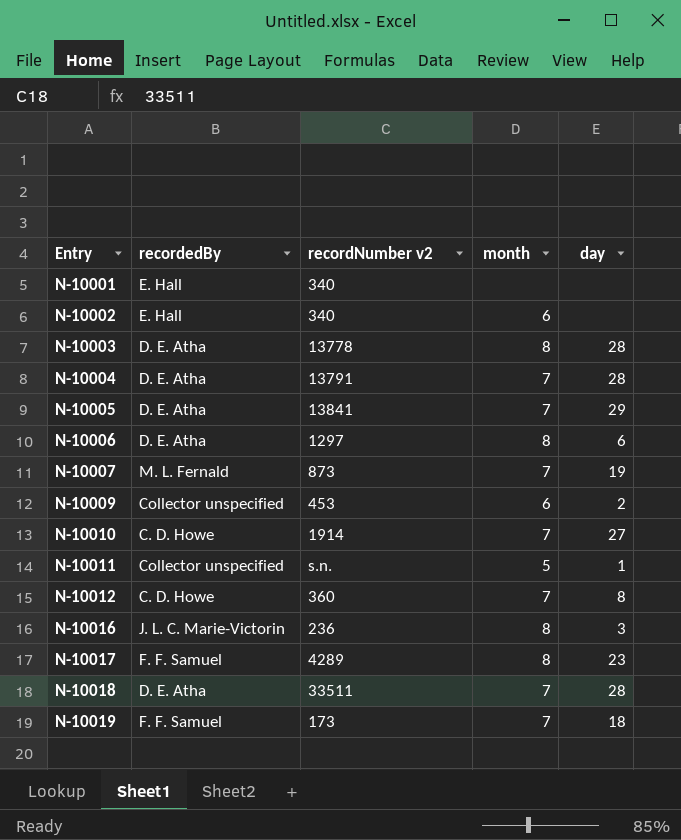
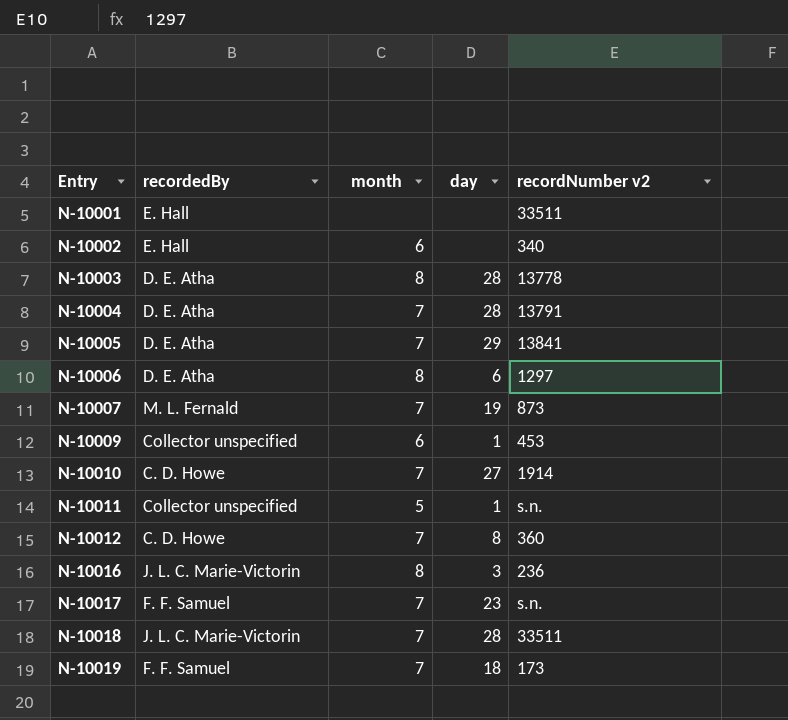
column recordNumber v2 | position: 3 -> 5
N-10001 | recordNumber v2: 340 -> 33511
N-10009 | day: 2 -> 1
N-10017 | month: 8 -> 7
N-10017 | recordNumber v2: 4289 -> s.n.
N-10018 | recordedBy: D. E. Atha -> J. L. C. Marie-Victorin

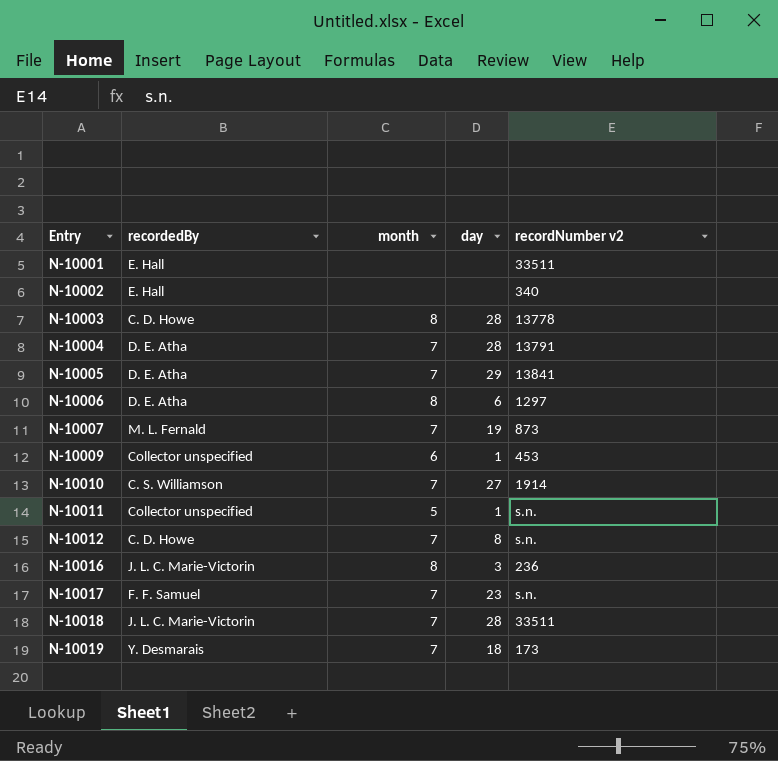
N-10002 | month: 6 -> none
N-10003 | recordedBy: D. E. Atha -> C. D. Howe
N-10010 | recordedBy: C. D. Howe -> C. S. Williamson
N-10012 | recordNumber v2: 360 -> s.n.
N-10019 | recordedBy: F. F. Samuel -> Y. Desmarais

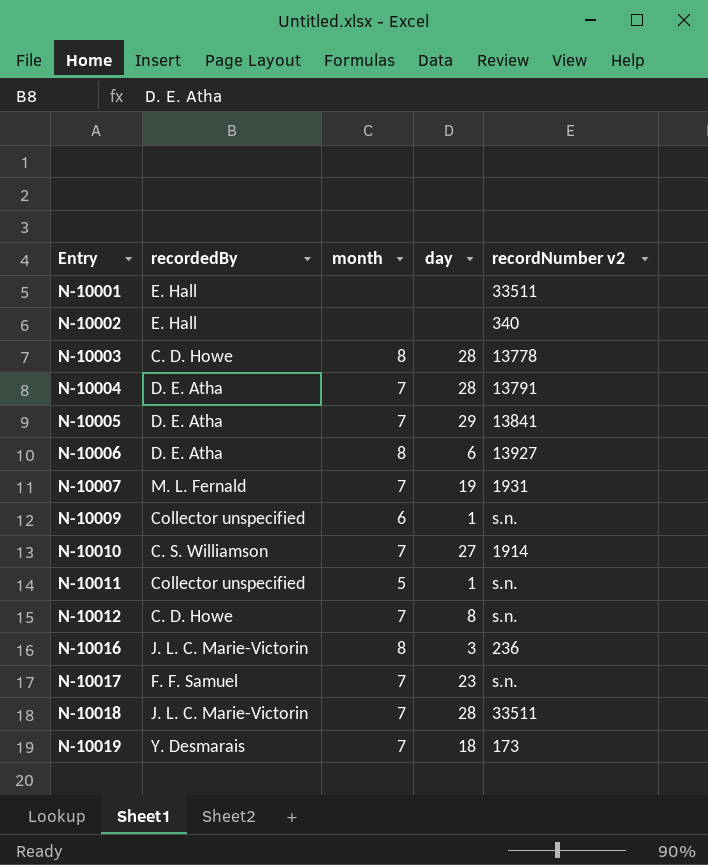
N-10006 | recordNumber v2: 1297 -> 13927
N-10007 | recordNumber v2: 873 -> 1931
N-10009 | recordNumber v2: 453 -> s.n.

